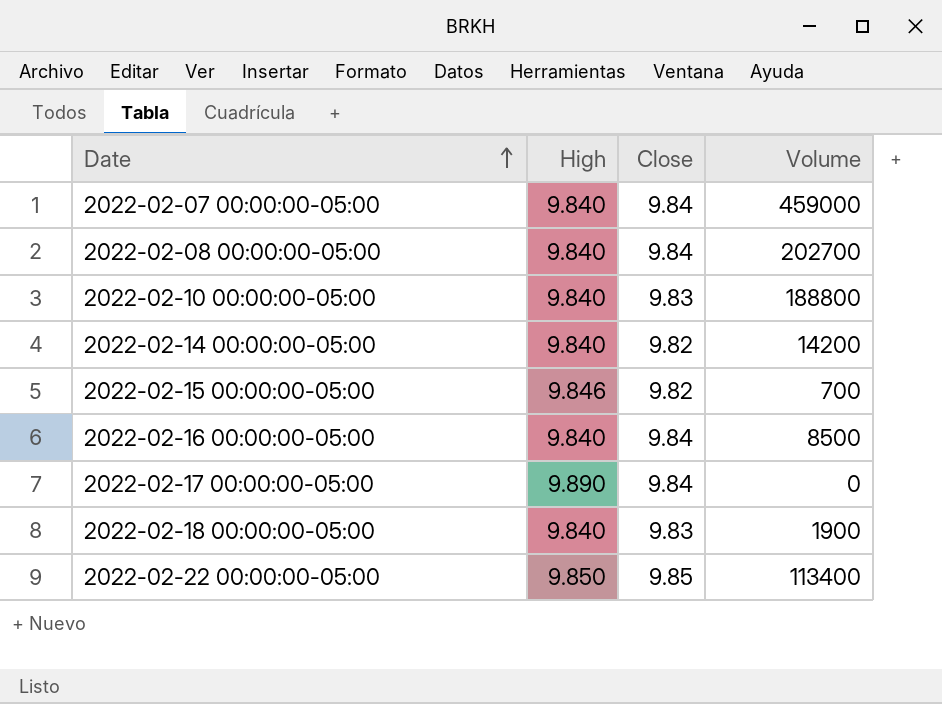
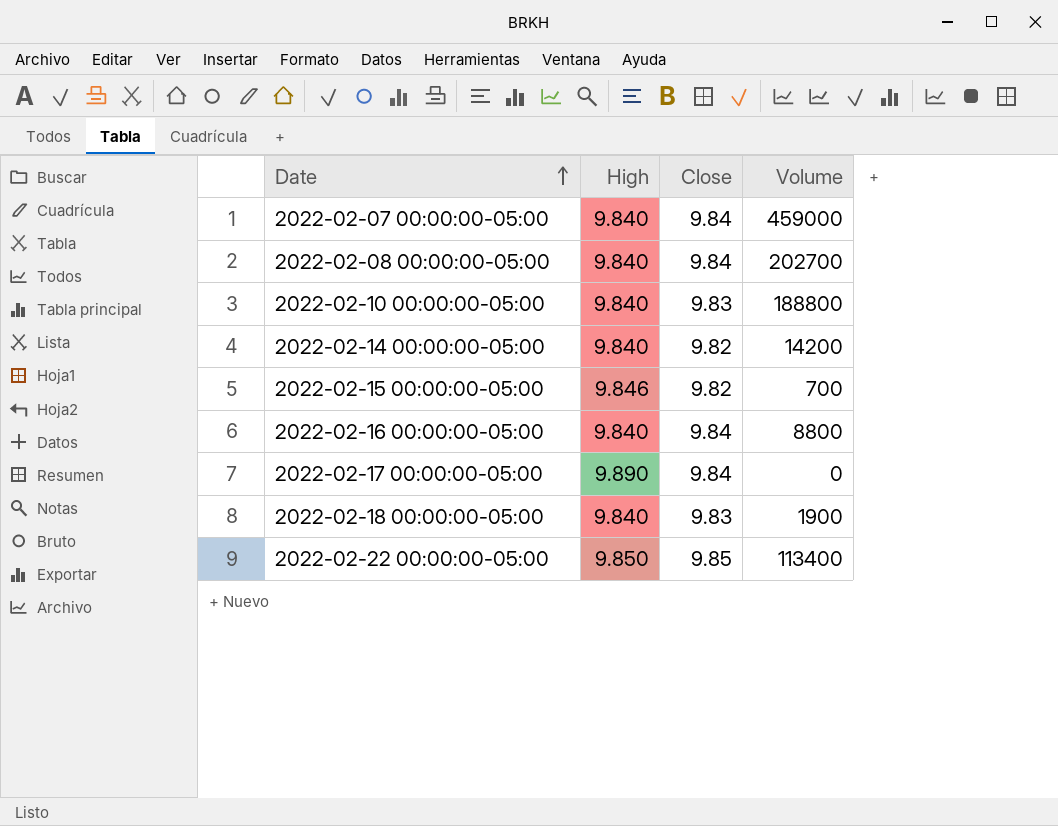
2022-02-16 00:00:00-05:00 | Volume: 8500 -> 8800

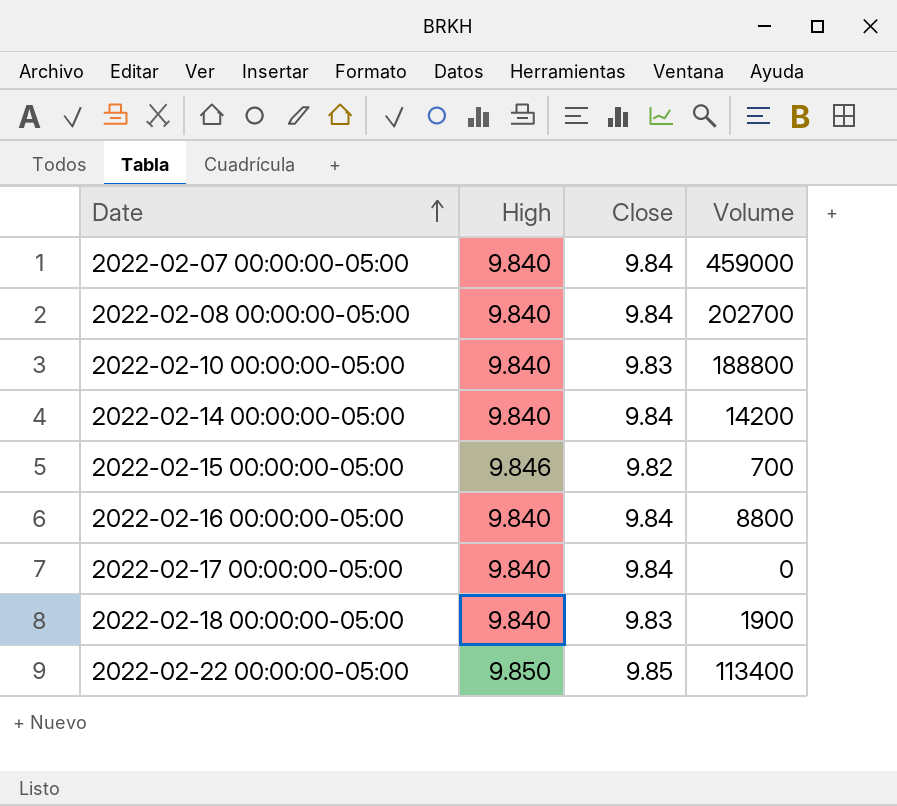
2022-02-14 00:00:00-05:00 | Close: 9.82 -> 9.84
2022-02-17 00:00:00-05:00 | High: 9.890 -> 9.840

